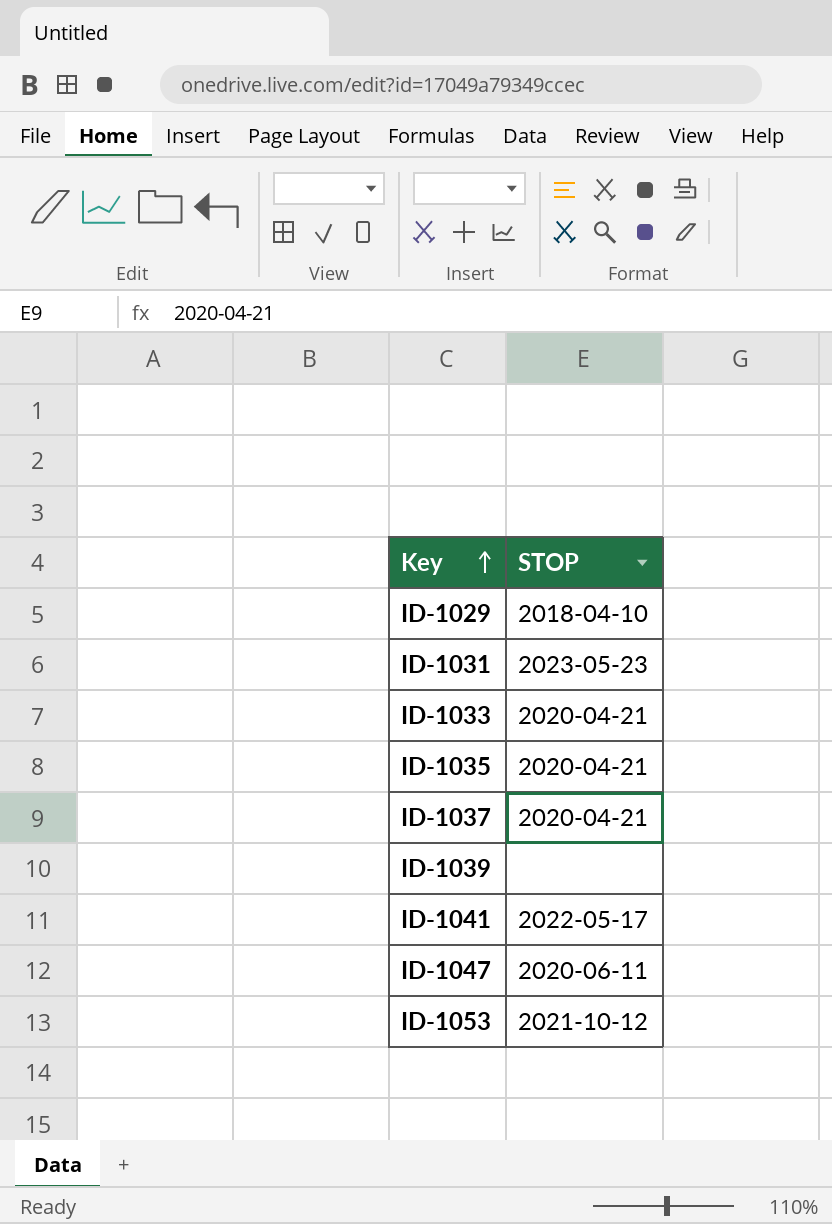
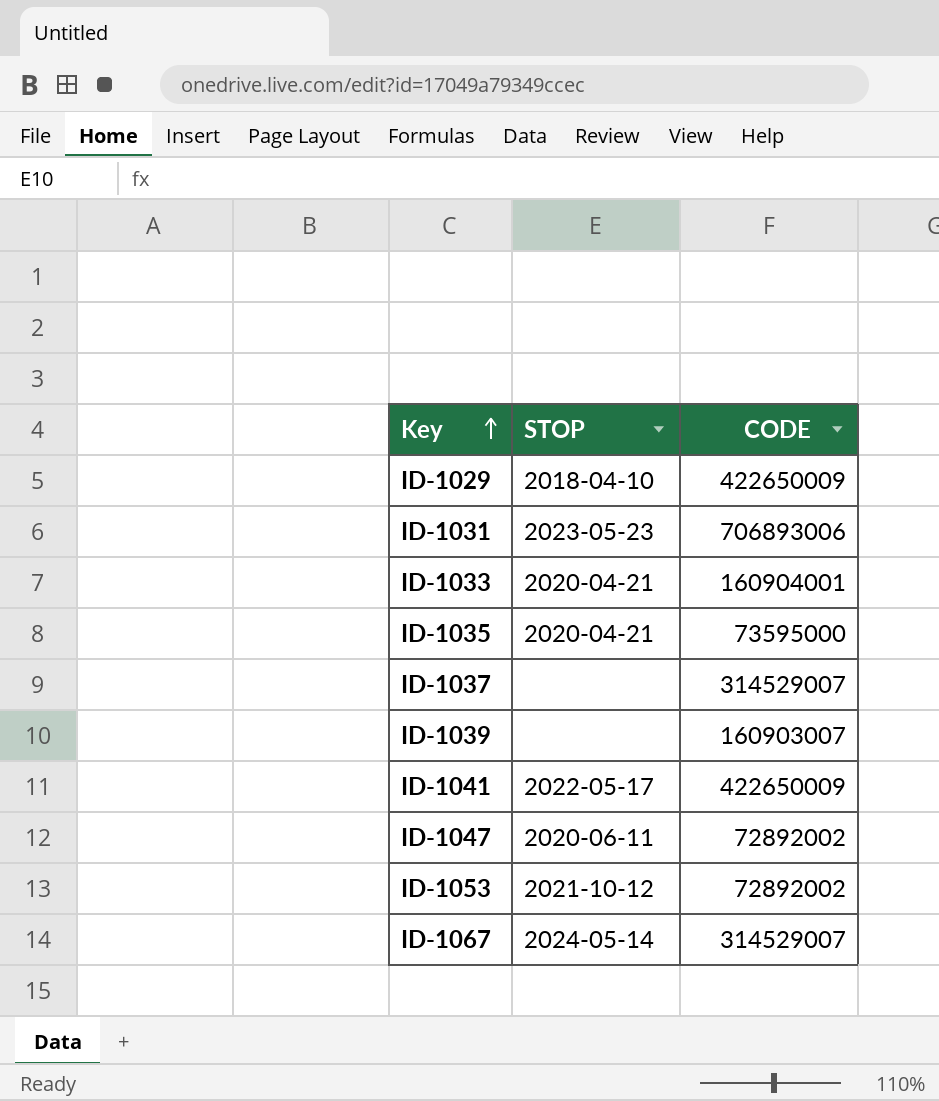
column CODE | position: none -> 3
ID-1037 | STOP: 2020-04-21 -> none
row ID-1067: none -> 2024-05-14 | 314529007

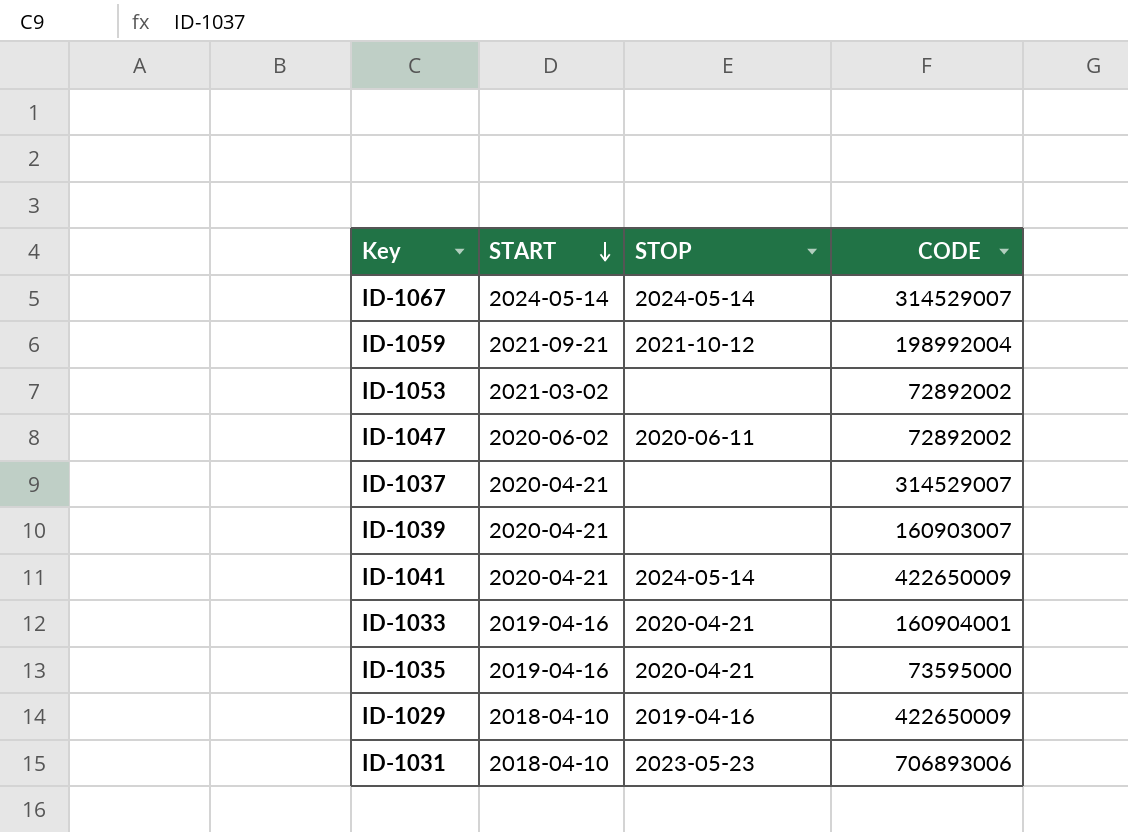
row order: Key ascending -> START descending
column START | position: none -> 2
row ID-1059: none -> 2021-09-21 | 2021-10-12 | 198992004
ID-1053 | STOP: 2021-10-12 -> none
ID-1041 | STOP: 2022-05-17 -> 2024-05-14
ID-1029 | STOP: 2018-04-10 -> 2019-04-16

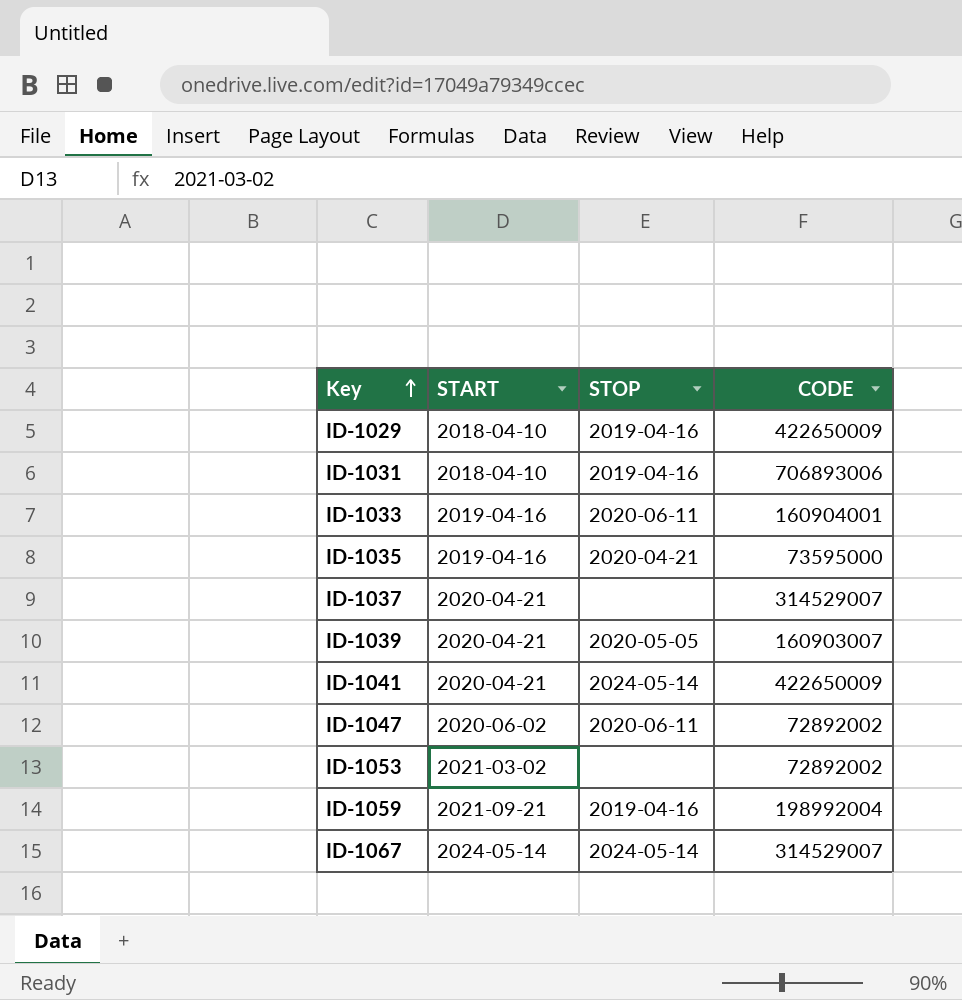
row order: START descending -> Key ascending
ID-1031 | STOP: 2023-05-23 -> 2019-04-16
ID-1033 | STOP: 2020-04-21 -> 2020-06-11
ID-1039 | STOP: none -> 2020-05-05
ID-1059 | STOP: 2021-10-12 -> 2019-04-16

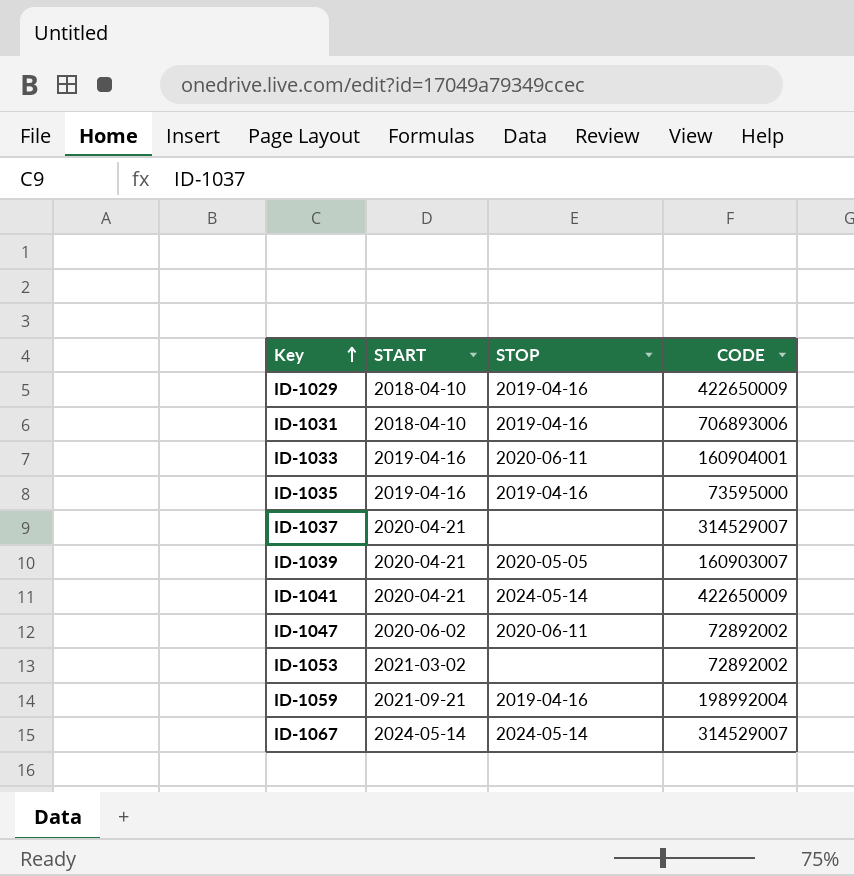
ID-1035 | STOP: 2020-04-21 -> 2019-04-16

